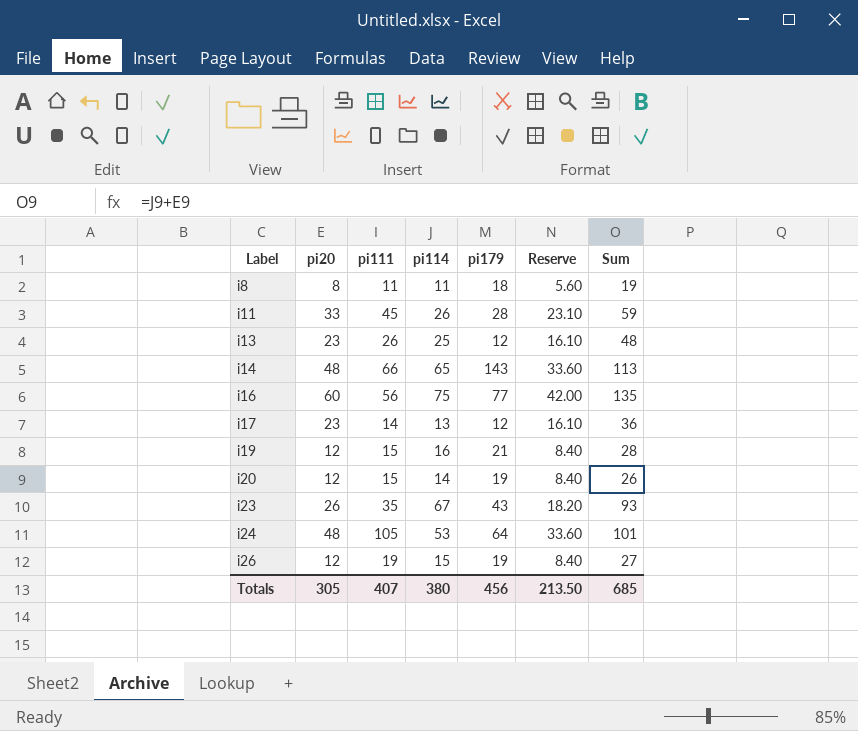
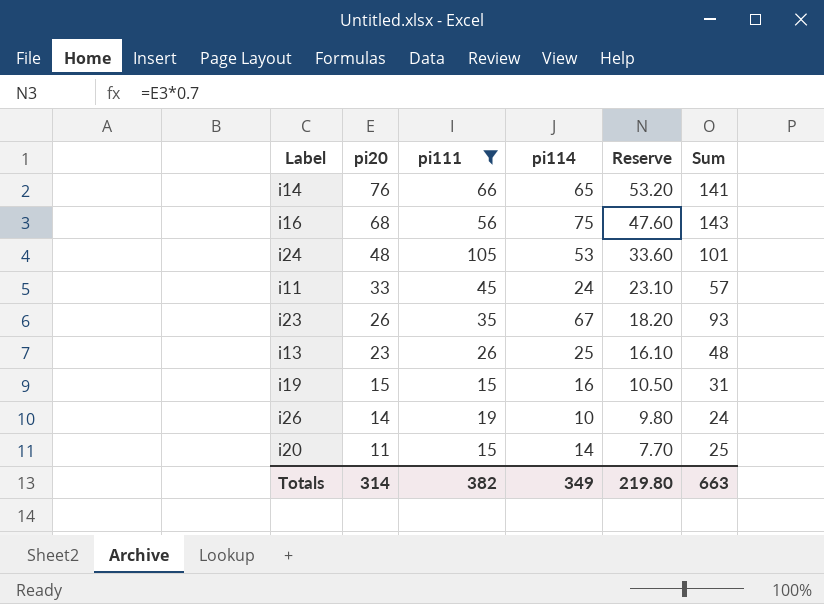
filter: none -> pi111 >= 15
row order: Label ascending -> pi20 descending
column pi179 | position: 5 -> none
i14 | pi20: 48 -> 76
i14 | Reserve: 33.60 -> 53.20
i14 | Sum: 113 -> 141
i16 | pi20: 60 -> 68
i16 | Reserve: 42.00 -> 47.60
i16 | Sum: 135 -> 143
i11 | pi114: 26 -> 24
i11 | Sum: 59 -> 57
i19 | pi20: 12 -> 15
i19 | Reserve: 8.40 -> 10.50
i19 | Sum: 28 -> 31
i26 | pi20: 12 -> 14
i26 | pi114: 15 -> 10
i26 | Reserve: 8.40 -> 9.80
i26 | Sum: 27 -> 24
i20 | pi20: 12 -> 11
i20 | Reserve: 8.40 -> 7.70
i20 | Sum: 26 -> 25
Totals | pi20: 305 -> 314
Totals | pi111: 407 -> 382
Totals | pi114: 380 -> 349
Totals | Reserve: 213.50 -> 219.80
Totals | Sum: 685 -> 663

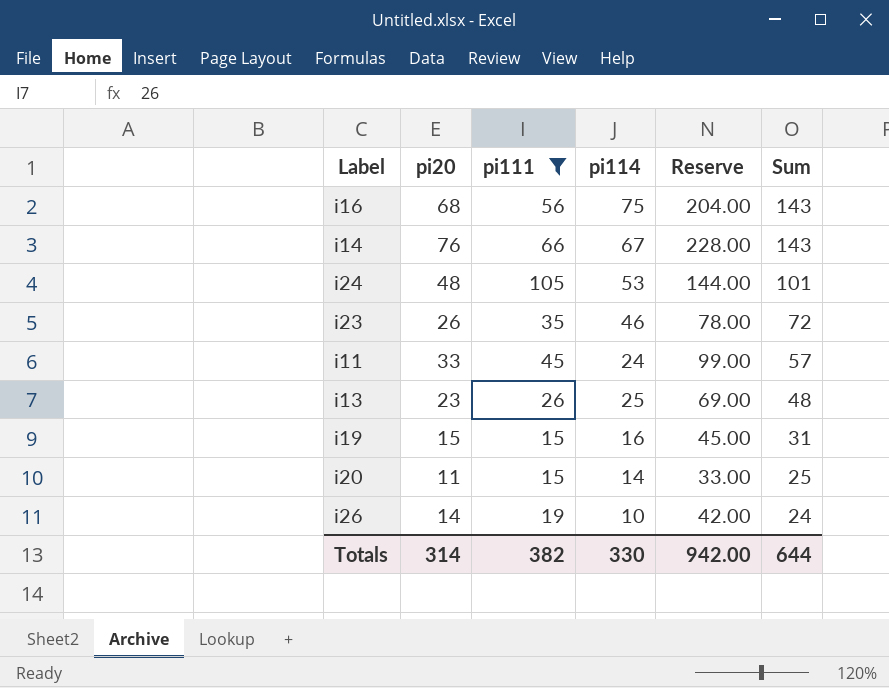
row order: pi20 descending -> Sum descending
column Reserve | formula: [pi20] * 0.7 -> [pi20] * 3
i14 | pi114: 65 -> 67
i14 | Sum: 141 -> 143
i23 | pi114: 67 -> 46
i23 | Sum: 93 -> 72
Totals | pi114: 349 -> 330
Totals | Reserve: 219.80 -> 942.00
Totals | Sum: 663 -> 644

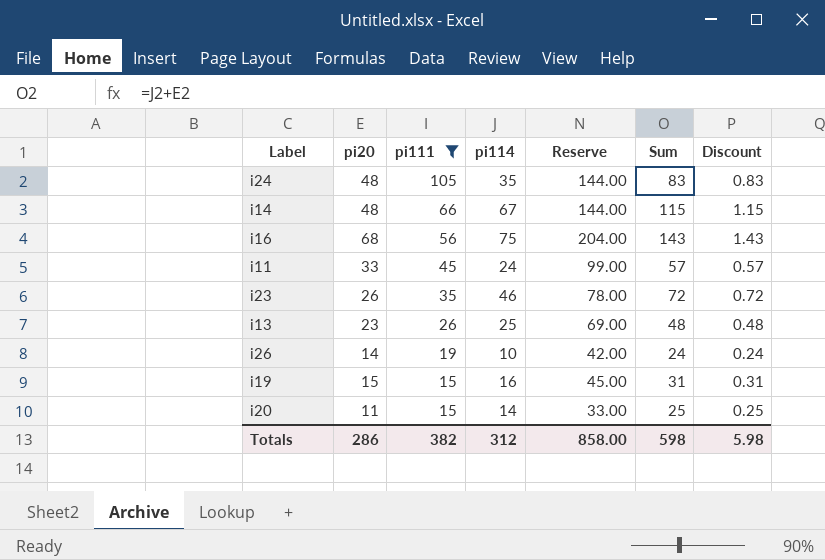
row order: Sum descending -> pi111 descending
column Discount | formula: none -> [Sum] * 0.01
i24 | pi114: 53 -> 35
i24 | Sum: 101 -> 83
i14 | pi20: 76 -> 48
i14 | Reserve: 228.00 -> 144.00
i14 | Sum: 143 -> 115
Totals | pi20: 314 -> 286
Totals | pi114: 330 -> 312
Totals | Reserve: 942.00 -> 858.00
Totals | Sum: 644 -> 598

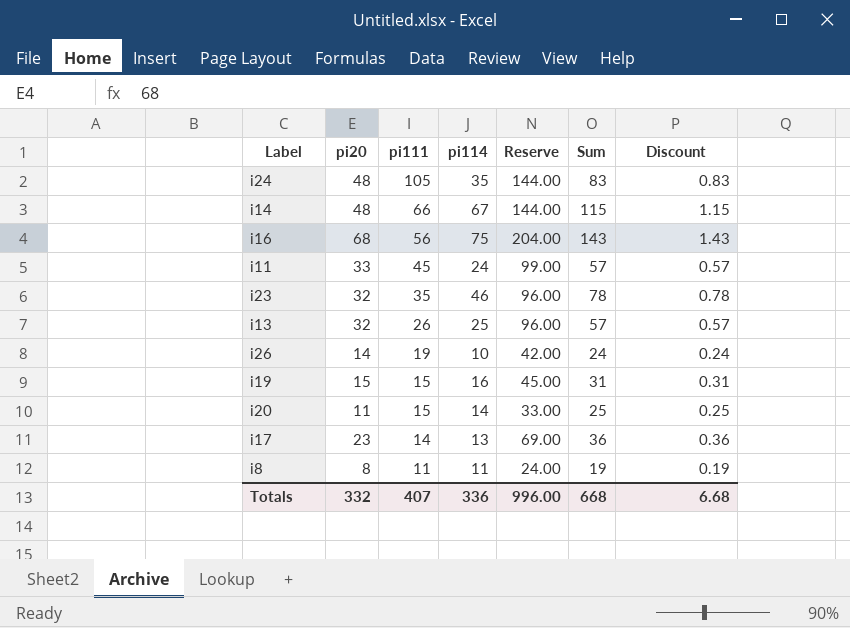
filter: pi111 >= 15 -> none
i23 | pi20: 26 -> 32
i23 | Reserve: 78.00 -> 96.00
i23 | Sum: 72 -> 78
i23 | Discount: 0.72 -> 0.78
i13 | pi20: 23 -> 32
i13 | Reserve: 69.00 -> 96.00
i13 | Sum: 48 -> 57
i13 | Discount: 0.48 -> 0.57
Totals | pi20: 286 -> 332
Totals | pi111: 382 -> 407
Totals | pi114: 312 -> 336
Totals | Reserve: 858.00 -> 996.00
Totals | Sum: 598 -> 668
Totals | Discount: 5.98 -> 6.68

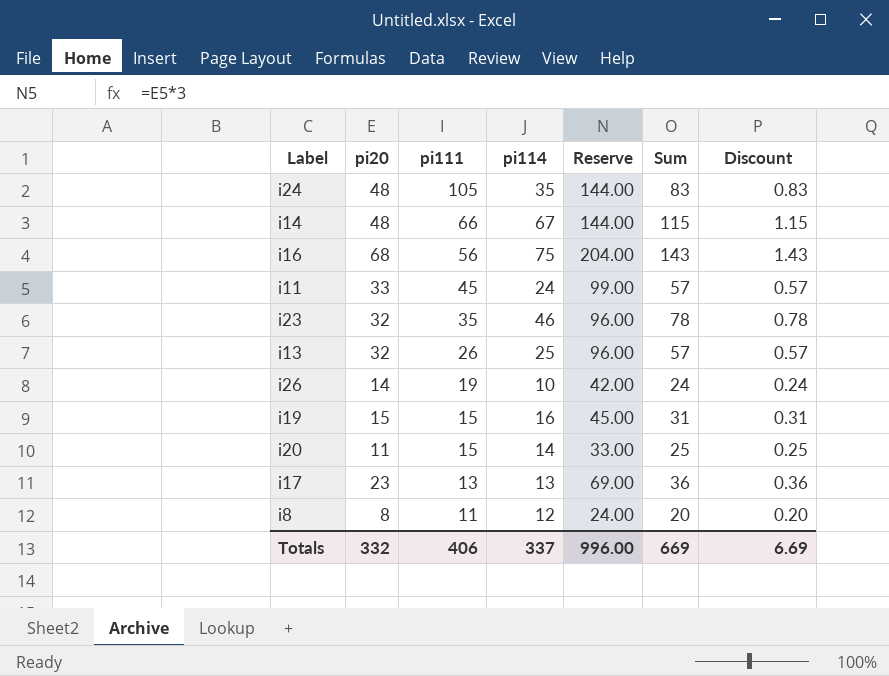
i17 | pi111: 14 -> 13
i8 | pi114: 11 -> 12
i8 | Sum: 19 -> 20
i8 | Discount: 0.19 -> 0.20
Totals | pi111: 407 -> 406
Totals | pi114: 336 -> 337
Totals | Sum: 668 -> 669
Totals | Discount: 6.68 -> 6.69

